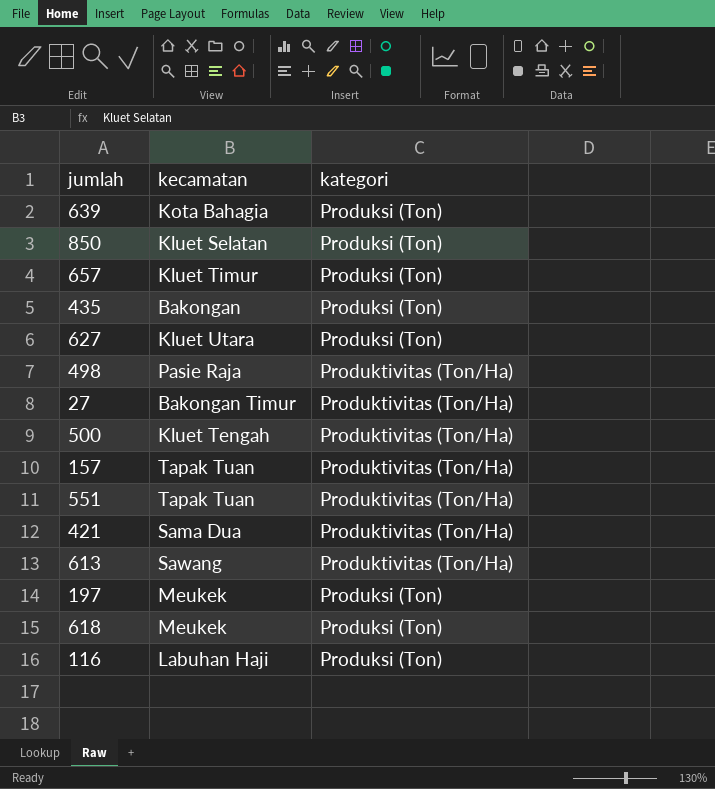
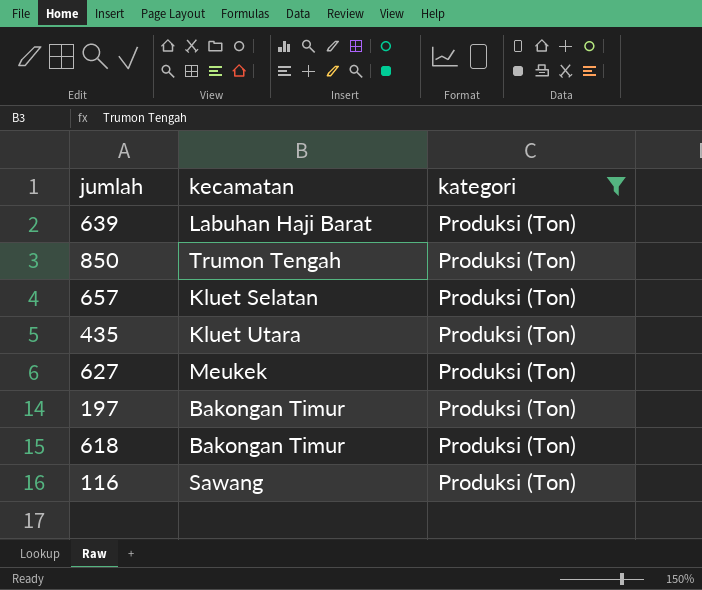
filter: none -> kategori = Produksi (Ton)
639 | kecamatan: Kota Bahagia -> Labuhan Haji Barat
850 | kecamatan: Kluet Selatan -> Trumon Tengah
657 | kecamatan: Kluet Timur -> Kluet Selatan
435 | kecamatan: Bakongan -> Kluet Utara
627 | kecamatan: Kluet Utara -> Meukek
197 | kecamatan: Meukek -> Bakongan Timur
618 | kecamatan: Meukek -> Bakongan Timur
116 | kecamatan: Labuhan Haji -> Sawang

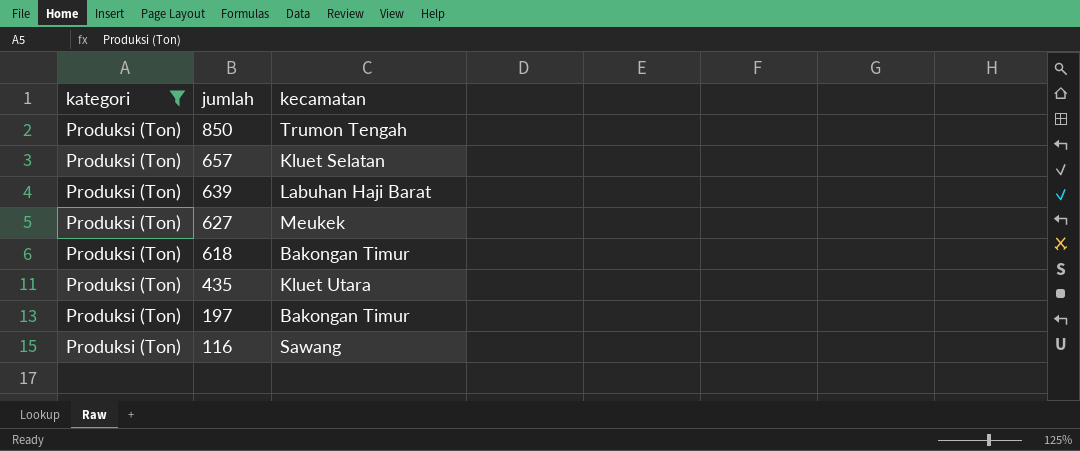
row order: none -> jumlah descending
column kategori | position: 3 -> 1

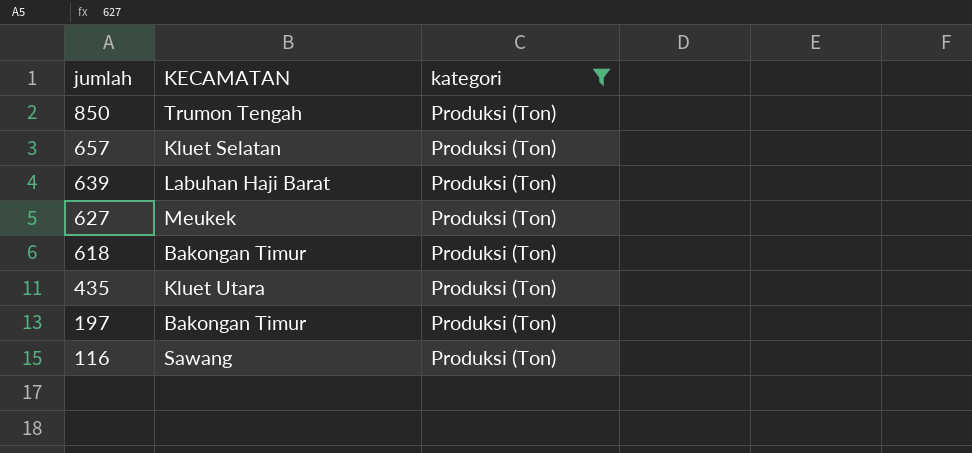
column name: kecamatan -> KECAMATAN
column kategori | position: 1 -> 3

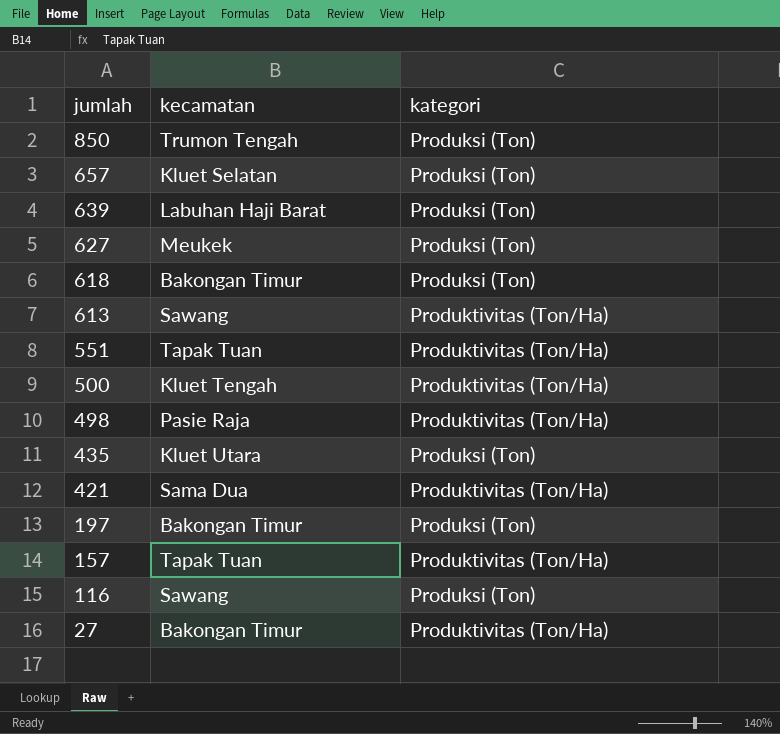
filter: kategori = Produksi (Ton) -> none
column name: KECAMATAN -> kecamatan

